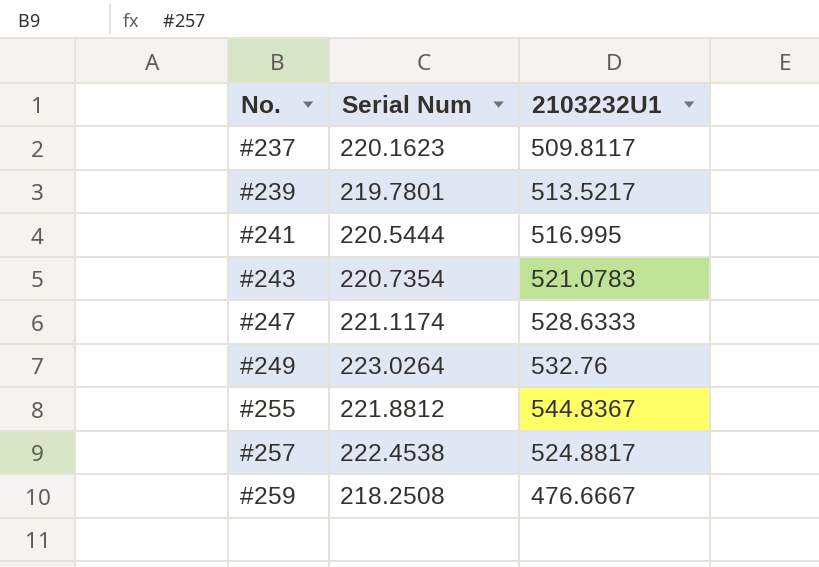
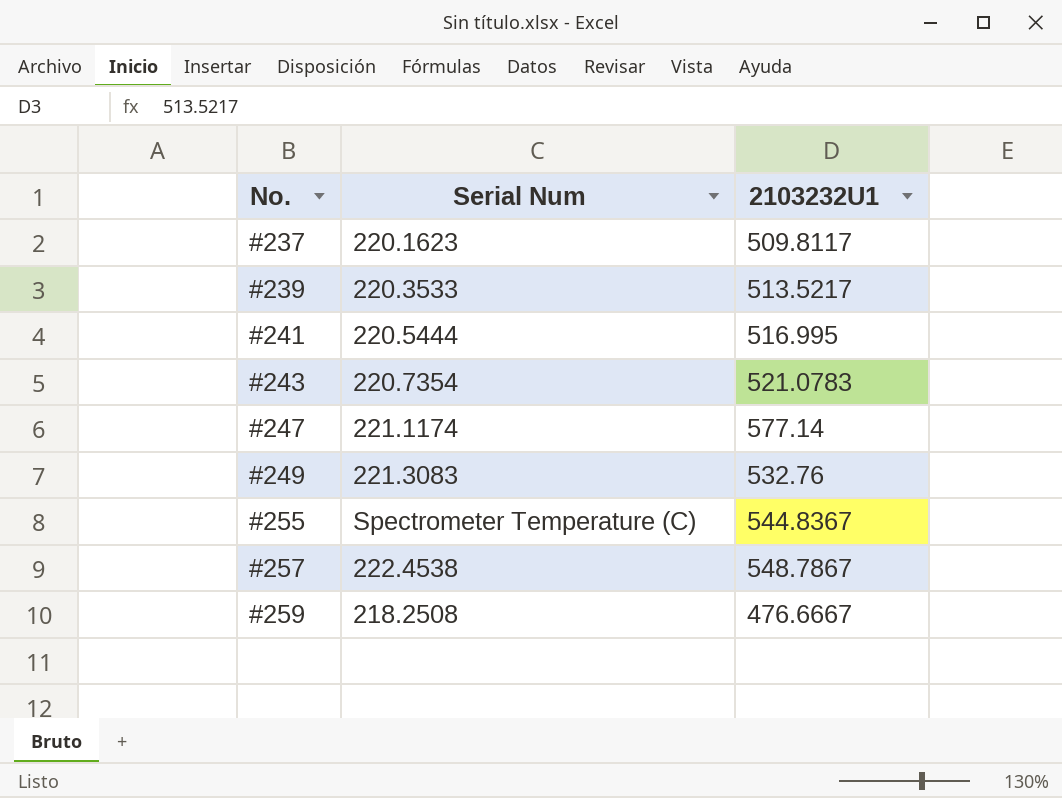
#239 | Serial Num: 219.7801 -> 220.3533
#247 | 2103232U1: 528.6333 -> 577.14
#249 | Serial Num: 223.0264 -> 221.3083
#255 | Serial Num: 221.8812 -> Spectrometer Temperature (C)
#257 | 2103232U1: 524.8817 -> 548.7867

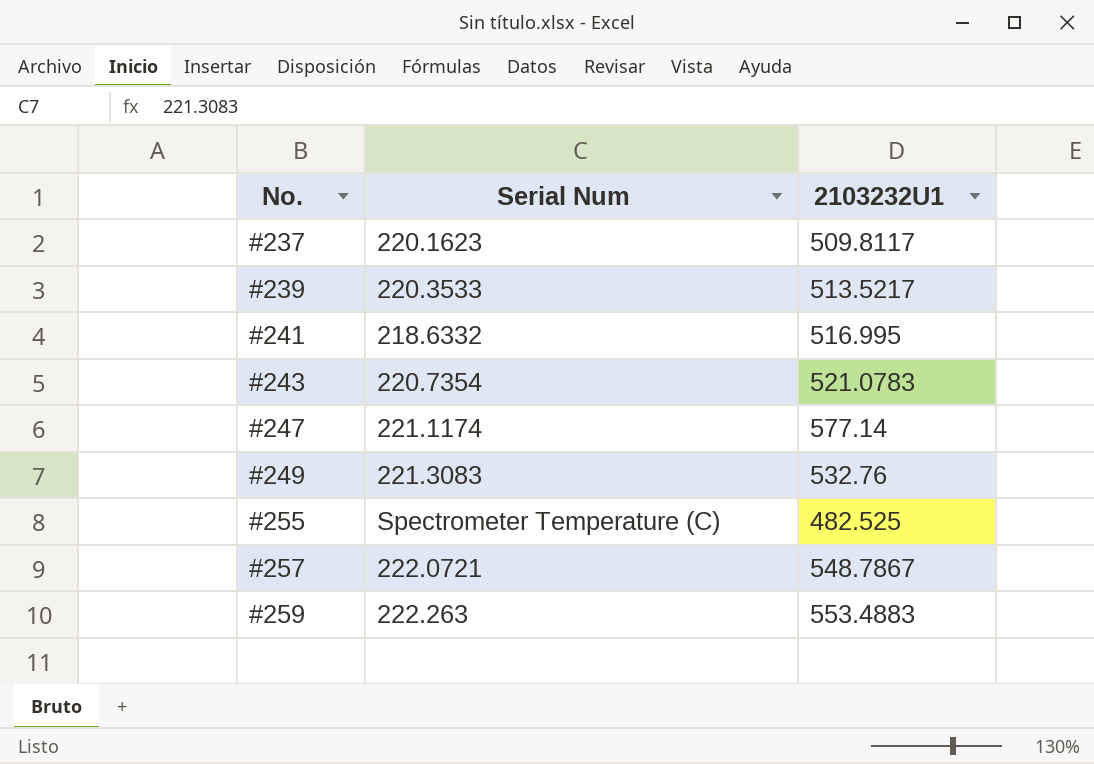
#241 | Serial Num: 220.5444 -> 218.6332
#255 | 2103232U1: 544.8367 -> 482.525
#257 | Serial Num: 222.4538 -> 222.0721
#259 | Serial Num: 218.2508 -> 222.263
#259 | 2103232U1: 476.6667 -> 553.4883

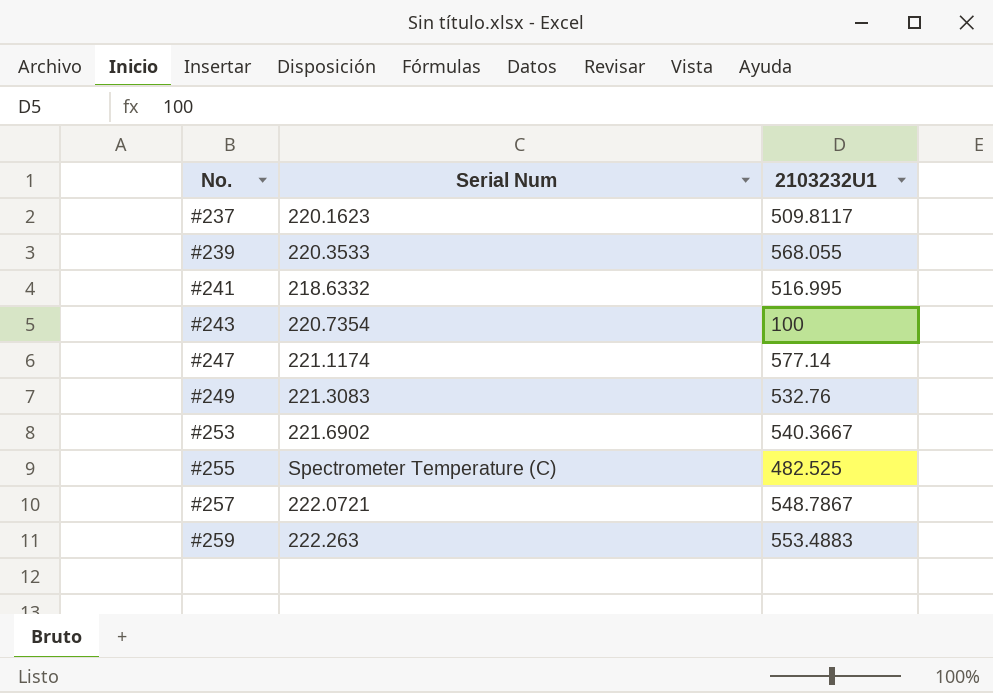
#239 | 2103232U1: 513.5217 -> 568.055
#243 | 2103232U1: 521.0783 -> 100
row #253: none -> 221.6902 | 540.3667

